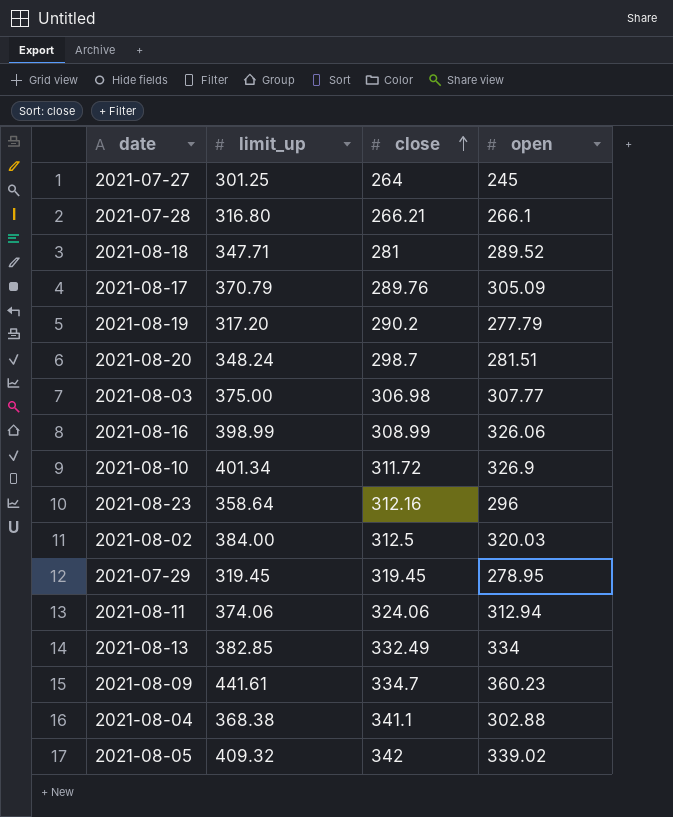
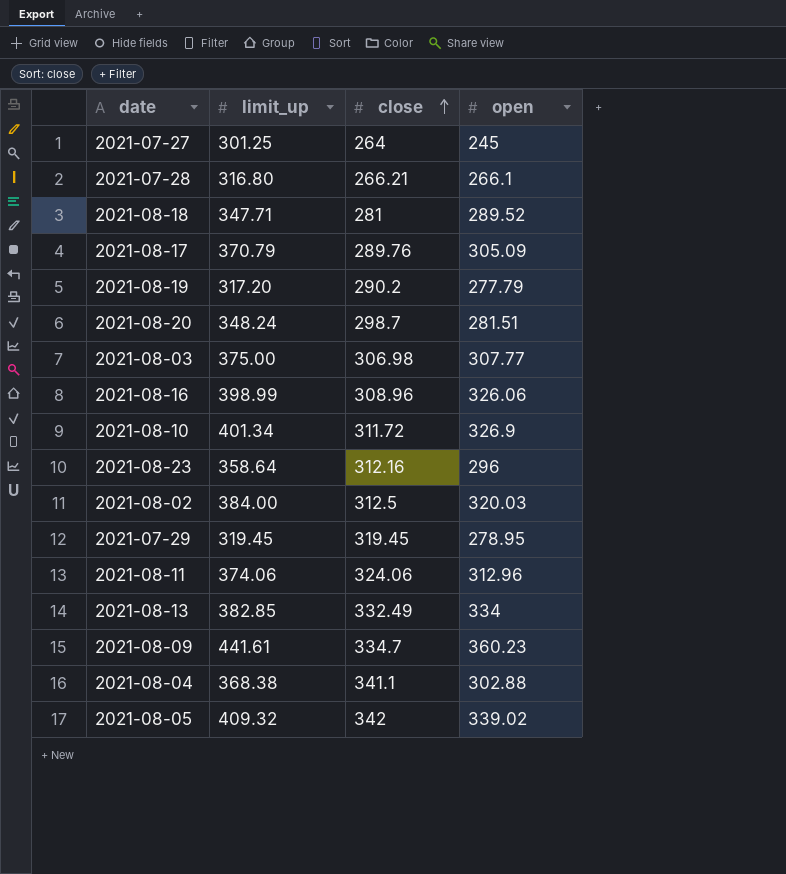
2021-08-16 | close: 308.99 -> 308.96
2021-08-11 | open: 312.94 -> 312.96

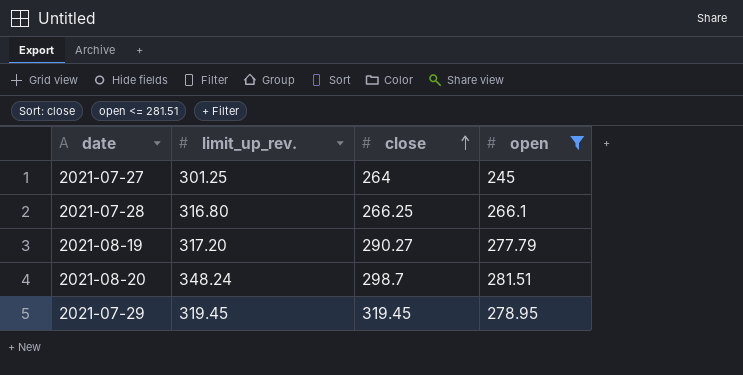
filter: none -> open <= 281.51
column name: limit_up -> limit_up_rev.
2021-07-28 | close: 266.21 -> 266.25
2021-08-19 | close: 290.2 -> 290.27

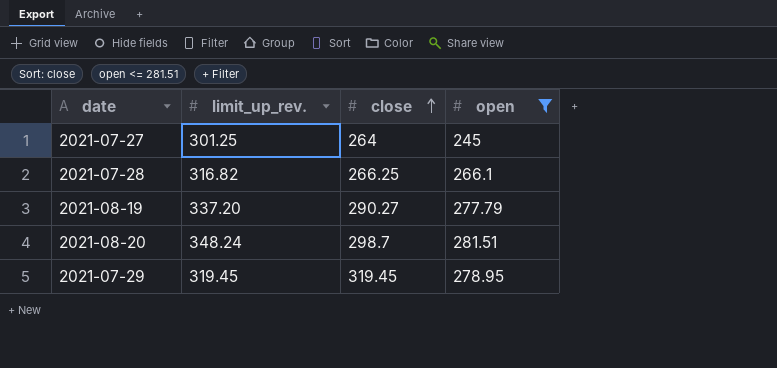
2021-07-28 | limit_up_rev.: 316.80 -> 316.82
2021-08-19 | limit_up_rev.: 317.20 -> 337.20

